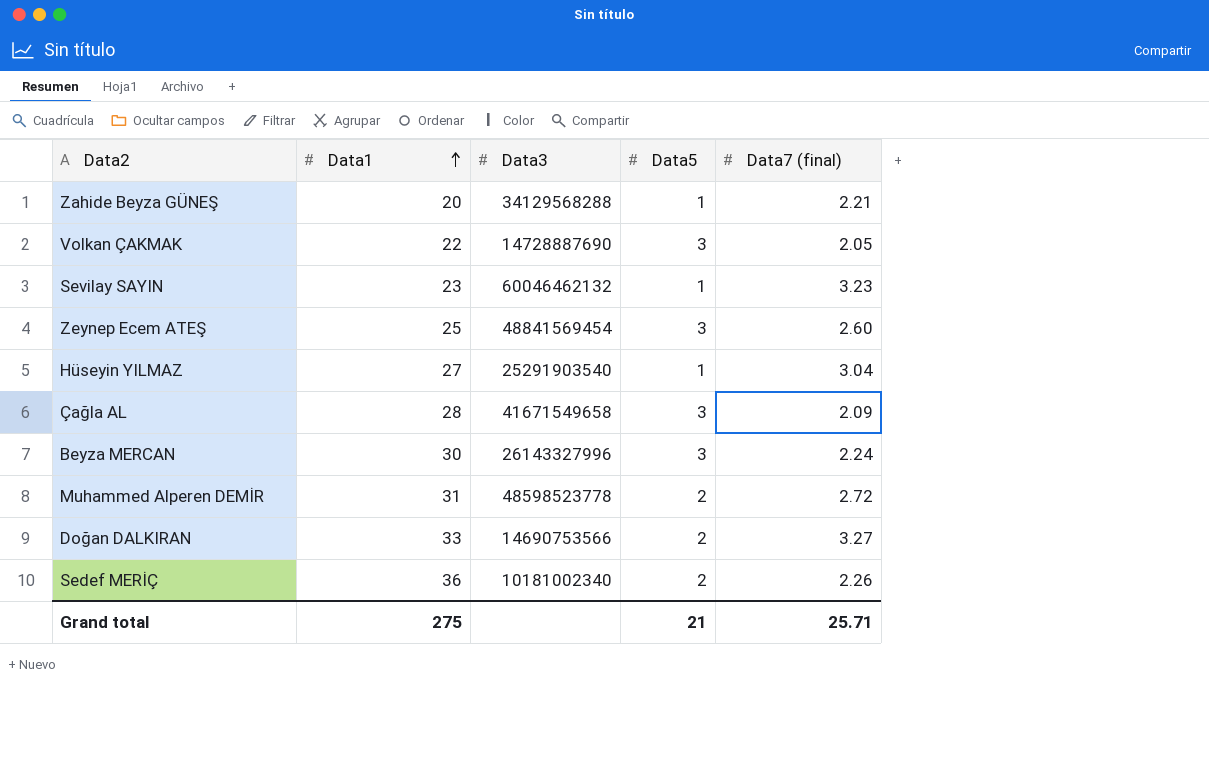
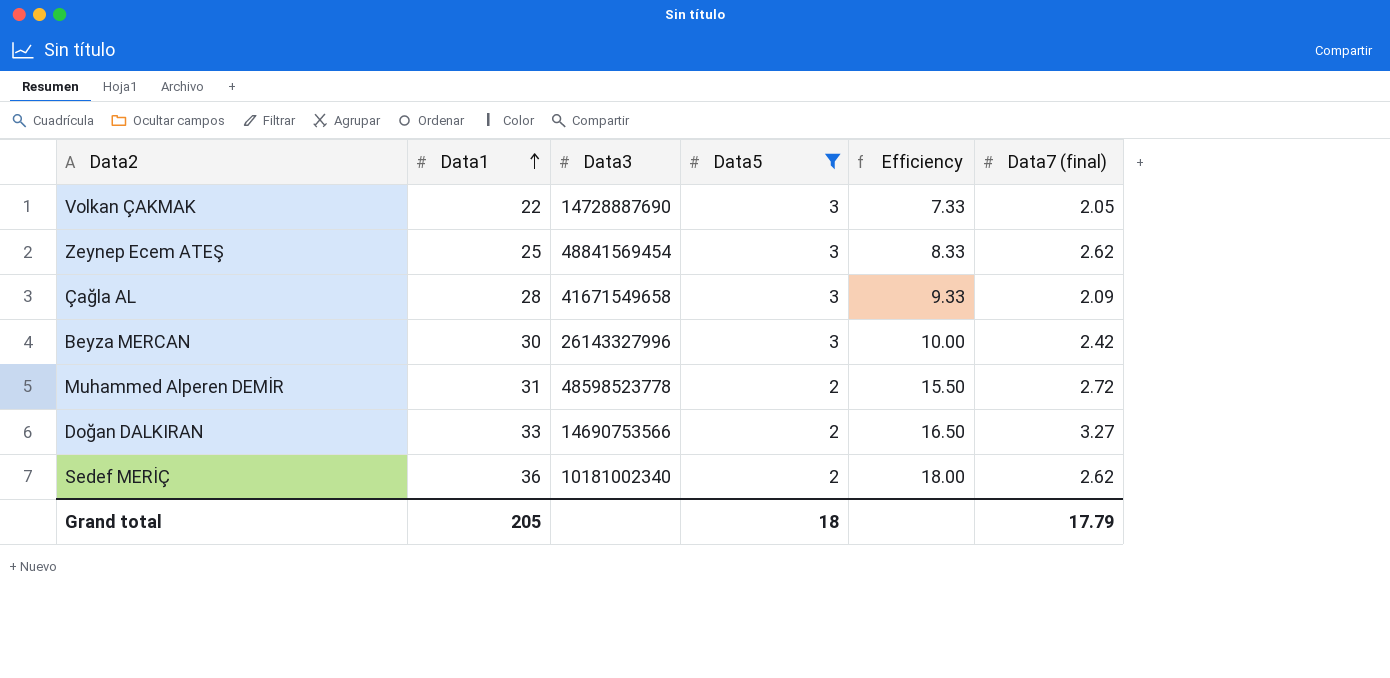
filter: none -> Data5 != 1
column Efficiency | formula: none -> [Data1] / [Data5]
Zeynep Ecem ATEŞ | Data7 (final): 2.60 -> 2.62
Beyza MERCAN | Data7 (final): 2.24 -> 2.42
Sedef MERİÇ | Data7 (final): 2.26 -> 2.62
Grand total | Data1: 275 -> 205
Grand total | Data5: 21 -> 18
Grand total | Data7 (final): 25.71 -> 17.79

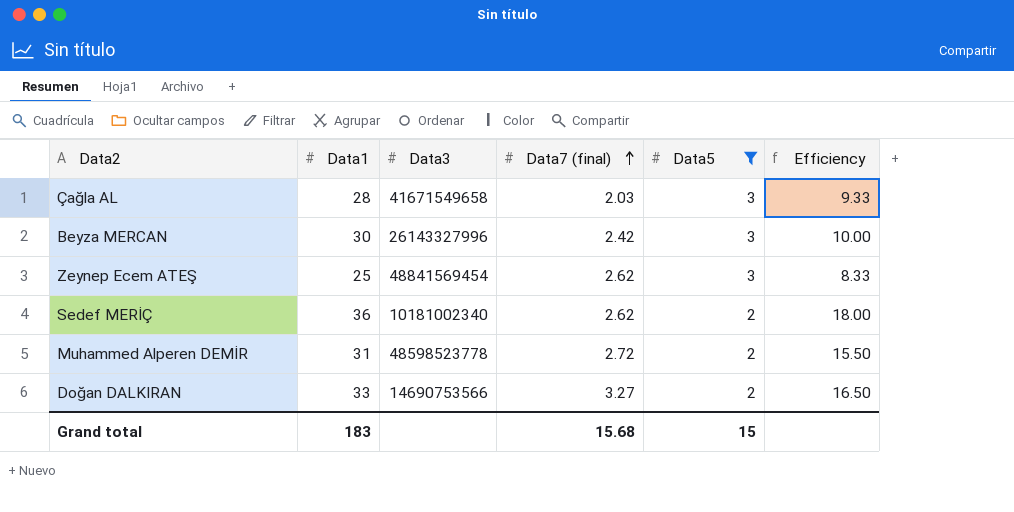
row order: Data1 ascending -> Data7 (final) ascending
column Data7 (final) | position: 6 -> 4
row Volkan ÇAKMAK: 22 | 14728887690 | 3 | 7.33 | 2.05 -> none
Çağla AL | Data7 (final): 2.09 -> 2.03
Grand total | Data1: 205 -> 183
Grand total | Data7 (final): 17.79 -> 15.68
Grand total | Data5: 18 -> 15

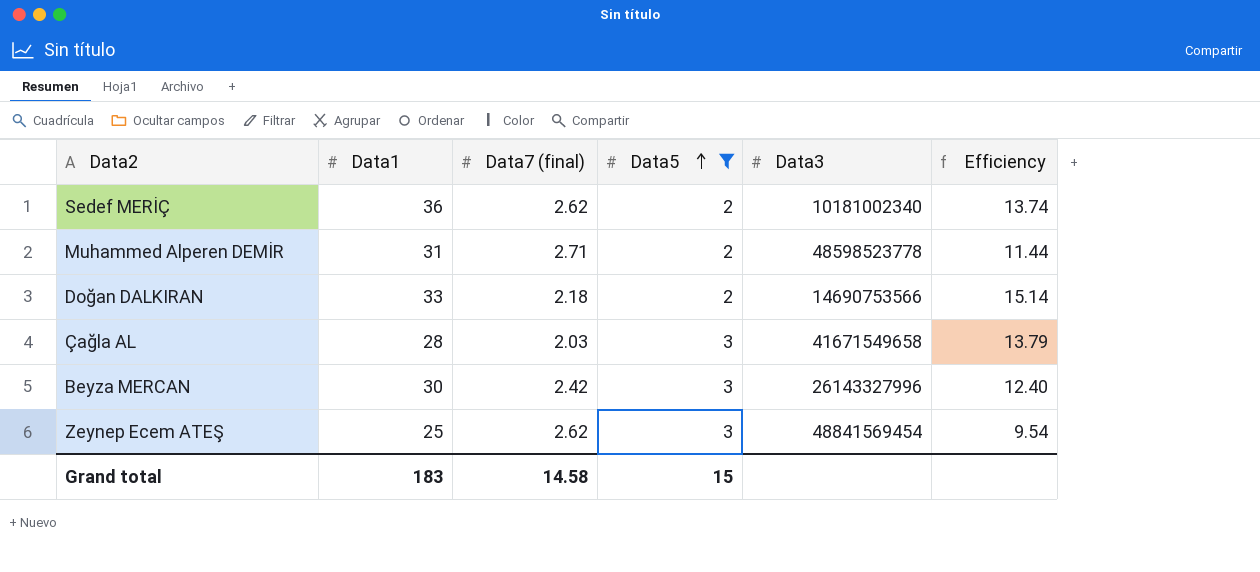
row order: Data7 (final) ascending -> Data5 ascending
column Data3 | position: 3 -> 5
column Efficiency | formula: [Data1] / [Data5] -> [Data1] / [Data7 (final)]
Muhammed Alperen DEMİR | Data7 (final): 2.72 -> 2.71
Doğan DALKIRAN | Data7 (final): 3.27 -> 2.18
Grand total | Data7 (final): 15.68 -> 14.58

